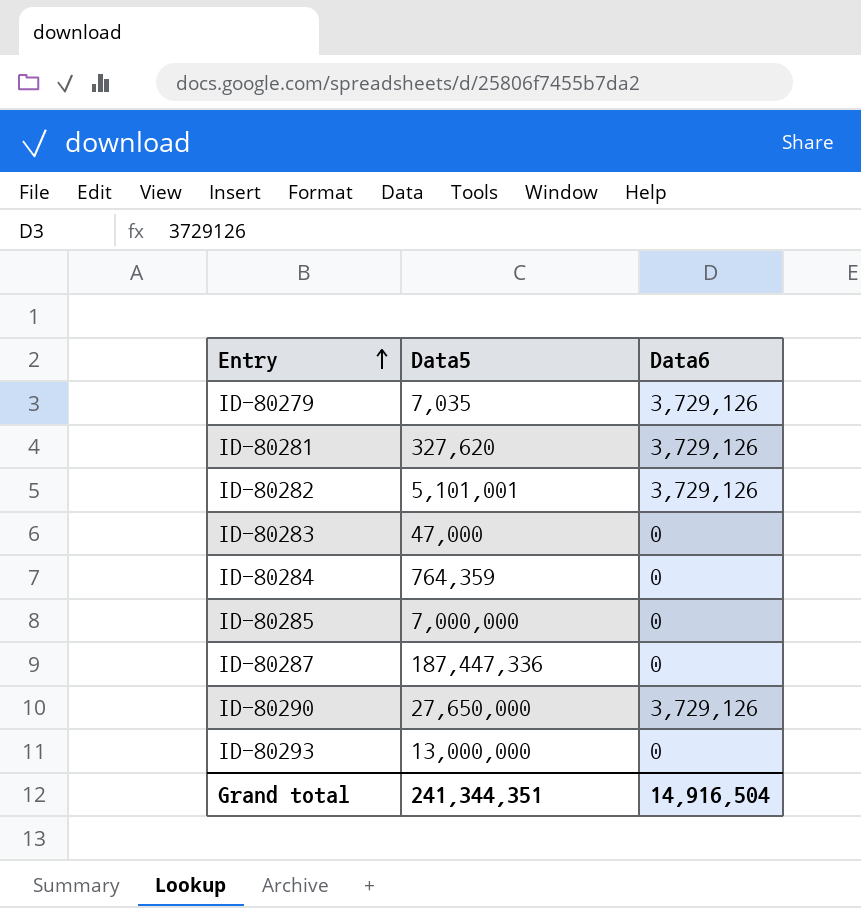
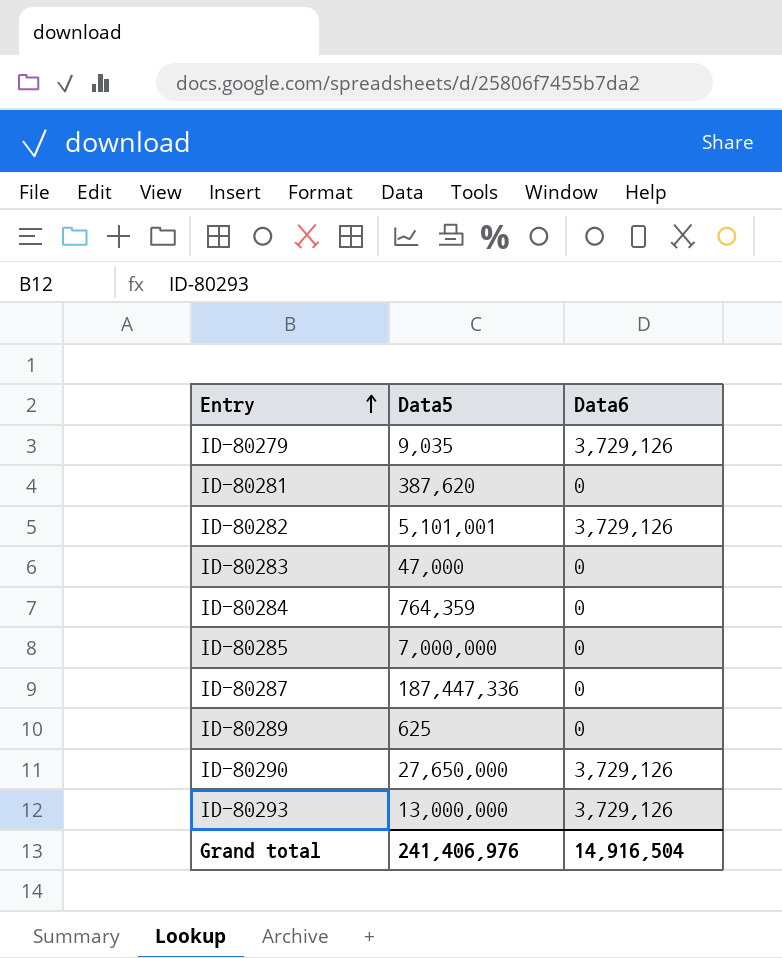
ID-80279 | Data5: 7,035 -> 9,035
ID-80281 | Data5: 327,620 -> 387,620
ID-80281 | Data6: 3,729,126 -> 0
row ID-80289: none -> 625 | 0
ID-80293 | Data6: 0 -> 3,729,126
Grand total | Data5: 241,344,351 -> 241,406,976

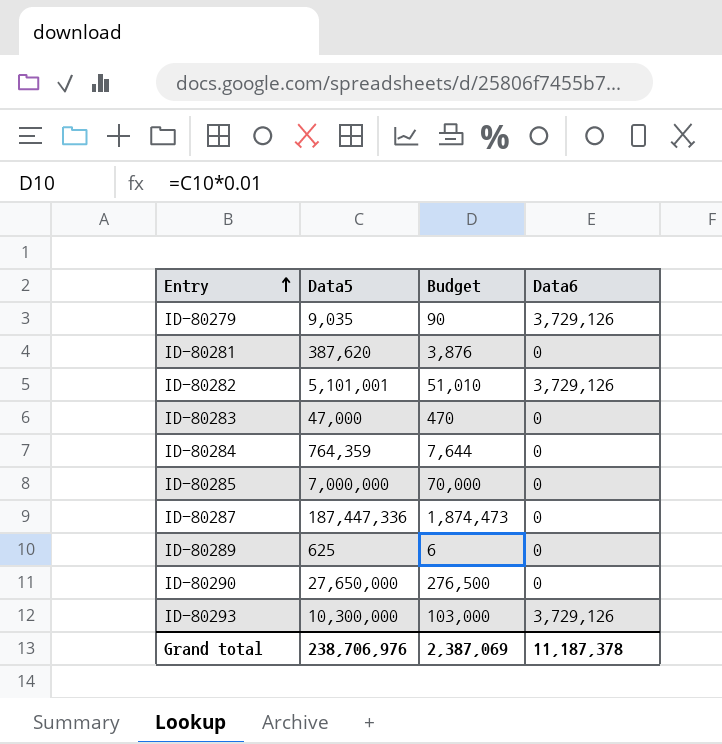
column Budget | formula: none -> [Data5] * 0.01
ID-80290 | Data6: 3,729,126 -> 0
ID-80293 | Data5: 13,000,000 -> 10,300,000
Grand total | Data5: 241,406,976 -> 238,706,976
Grand total | Data6: 14,916,504 -> 11,187,378

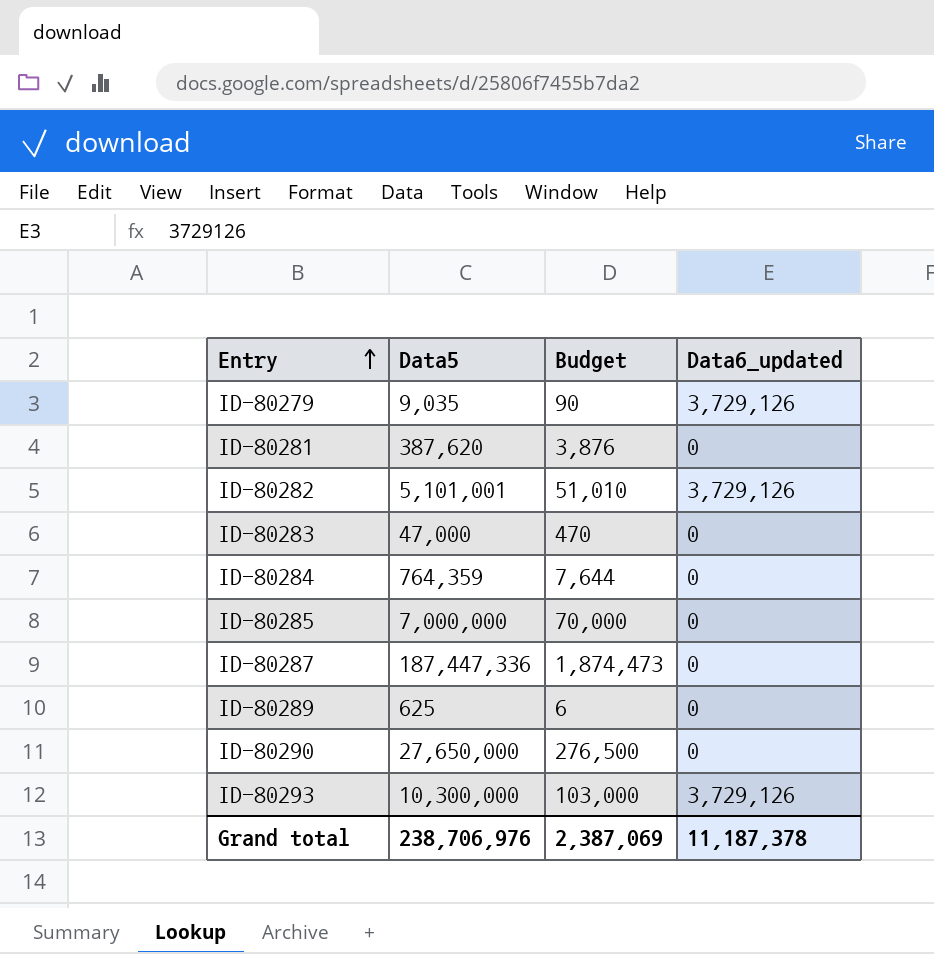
column name: Data6 -> Data6_updated

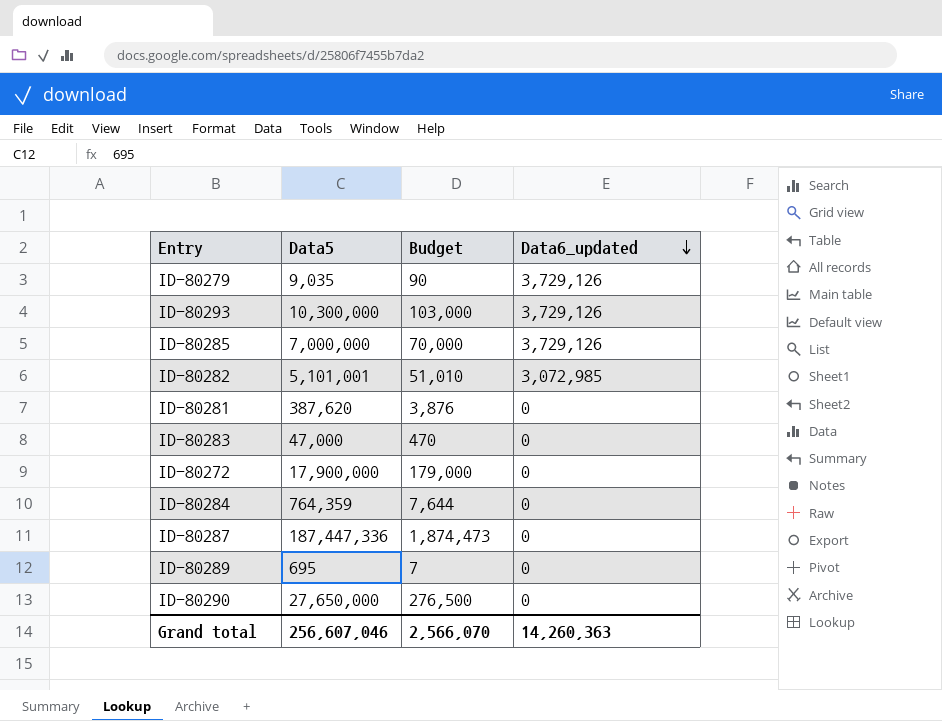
row order: Entry ascending -> Data6_updated descending
ID-80285 | Data6_updated: 0 -> 3,729,126
ID-80282 | Data6_updated: 3,729,126 -> 3,072,985
row ID-80272: none -> 17,900,000 | 179,000 | 0
ID-80289 | Data5: 625 -> 695
ID-80289 | Budget: 6 -> 7
Grand total | Data5: 238,706,976 -> 256,607,046
Grand total | Budget: 2,387,069 -> 2,566,070
Grand total | Data6_updated: 11,187,378 -> 14,260,363

